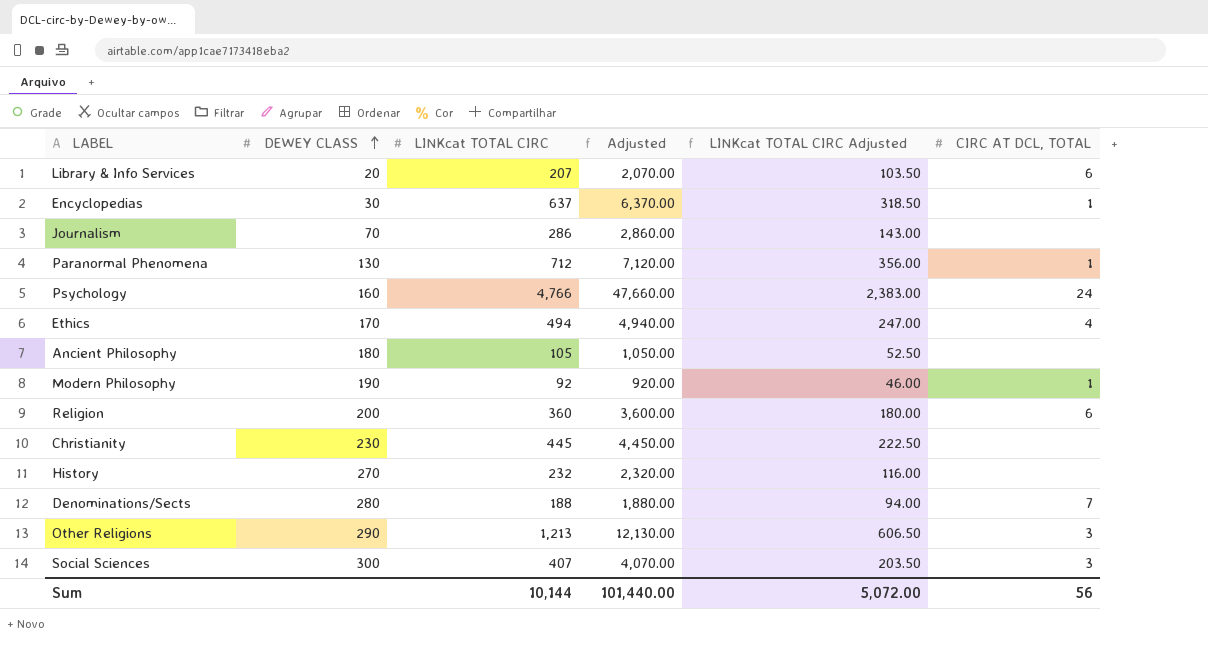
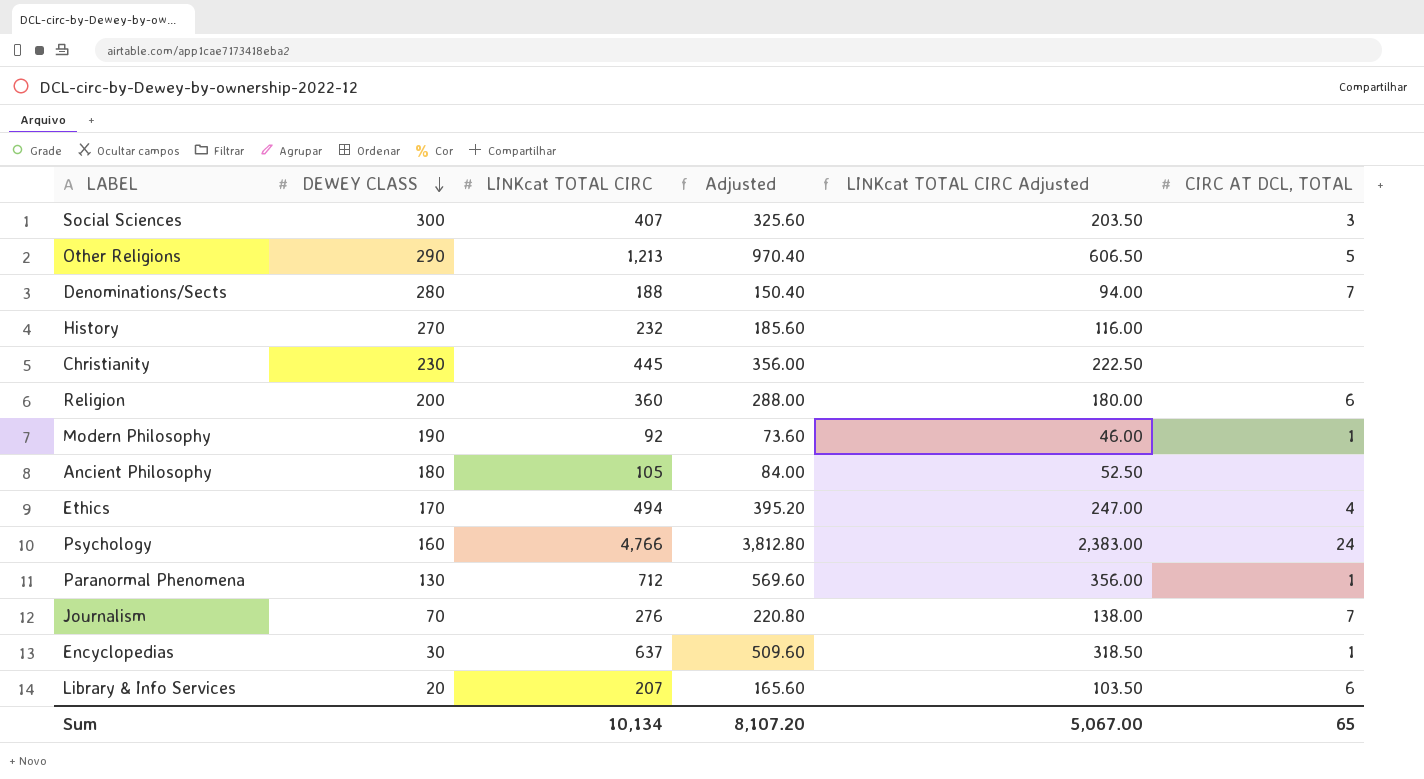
row order: DEWEY CLASS ascending -> DEWEY CLASS descending
column Adjusted | formula: [LINKcat TOTAL CIRC] * 10 -> [LINKcat TOTAL CIRC] * 0.8
Other Religions | CIRC AT DCL, TOTAL: 3 -> 5
Journalism | LINKcat TOTAL CIRC: 286 -> 276
Journalism | LINKcat TOTAL CIRC Adjusted: 143.00 -> 138.00
Journalism | CIRC AT DCL, TOTAL: none -> 7
Sum | LINKcat TOTAL CIRC: 10,144 -> 10,134
Sum | Adjusted: 101,440.00 -> 8,107.20
Sum | LINKcat TOTAL CIRC Adjusted: 5,072.00 -> 5,067.00
Sum | CIRC AT DCL, TOTAL: 56 -> 65

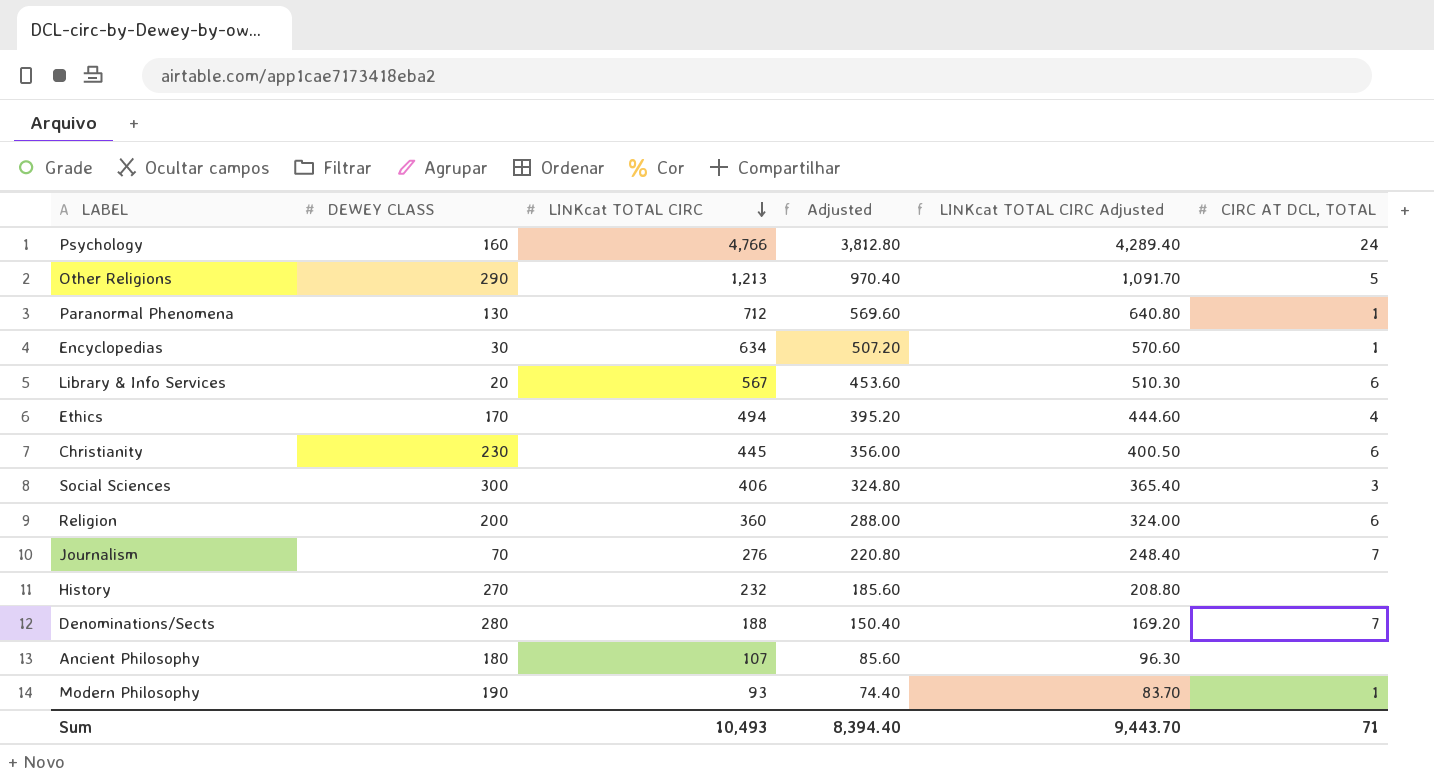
row order: DEWEY CLASS descending -> LINKcat TOTAL CIRC descending
column LINKcat TOTAL CIRC Adjusted | formula: [LINKcat TOTAL CIRC] * 0.5 -> [LINKcat TOTAL CIRC] * 0.9
Encyclopedias | LINKcat TOTAL CIRC: 637 -> 634
Encyclopedias | Adjusted: 509.60 -> 507.20
Library & Info Services | LINKcat TOTAL CIRC: 207 -> 567
Library & Info Services | Adjusted: 165.60 -> 453.60
Christianity | CIRC AT DCL, TOTAL: none -> 6
Social Sciences | LINKcat TOTAL CIRC: 407 -> 406
Social Sciences | Adjusted: 325.60 -> 324.80
Ancient Philosophy | LINKcat TOTAL CIRC: 105 -> 107
Ancient Philosophy | Adjusted: 84.00 -> 85.60
Modern Philosophy | LINKcat TOTAL CIRC: 92 -> 93
Modern Philosophy | Adjusted: 73.60 -> 74.40
Sum | LINKcat TOTAL CIRC: 10,134 -> 10,493
Sum | Adjusted: 8,107.20 -> 8,394.40
Sum | LINKcat TOTAL CIRC Adjusted: 5,067.00 -> 9,443.70
Sum | CIRC AT DCL, TOTAL: 65 -> 71

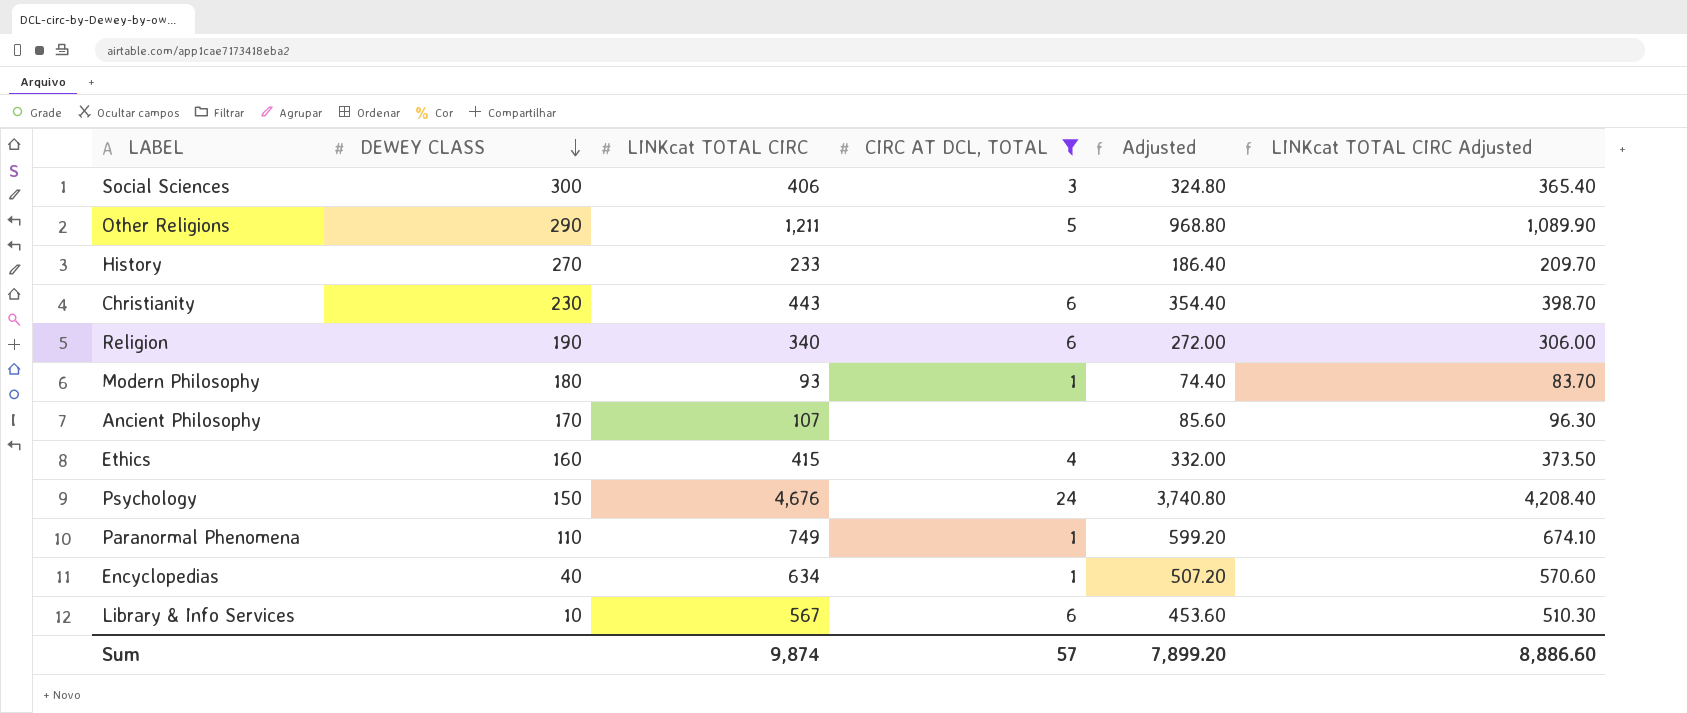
filter: none -> CIRC AT DCL, TOTAL != 7
row order: LINKcat TOTAL CIRC descending -> DEWEY CLASS descending
column CIRC AT DCL, TOTAL | position: 6 -> 4
Other Religions | LINKcat TOTAL CIRC: 1,213 -> 1,211
Other Religions | Adjusted: 970.40 -> 968.80
Other Religions | LINKcat TOTAL CIRC Adjusted: 1,091.70 -> 1,089.90
History | LINKcat TOTAL CIRC: 232 -> 233
History | Adjusted: 185.60 -> 186.40
History | LINKcat TOTAL CIRC Adjusted: 208.80 -> 209.70
Christianity | LINKcat TOTAL CIRC: 445 -> 443
Christianity | Adjusted: 356.00 -> 354.40
Christianity | LINKcat TOTAL CIRC Adjusted: 400.50 -> 398.70
Religion | DEWEY CLASS: 200 -> 190
Religion | LINKcat TOTAL CIRC: 360 -> 340
Religion | Adjusted: 288.00 -> 272.00
Religion | LINKcat TOTAL CIRC Adjusted: 324.00 -> 306.00
Modern Philosophy | DEWEY CLASS: 190 -> 180
Ancient Philosophy | DEWEY CLASS: 180 -> 170
Ethics | DEWEY CLASS: 170 -> 160
Ethics | LINKcat TOTAL CIRC: 494 -> 415
Ethics | Adjusted: 395.20 -> 332.00
Ethics | LINKcat TOTAL CIRC Adjusted: 444.60 -> 373.50
Psychology | DEWEY CLASS: 160 -> 150
Psychology | LINKcat TOTAL CIRC: 4,766 -> 4,676
Psychology | Adjusted: 3,812.80 -> 3,740.80
Psychology | LINKcat TOTAL CIRC Adjusted: 4,289.40 -> 4,208.40
Paranormal Phenomena | DEWEY CLASS: 130 -> 110
Paranormal Phenomena | LINKcat TOTAL CIRC: 712 -> 749
Paranormal Phenomena | Adjusted: 569.60 -> 599.20
Paranormal Phenomena | LINKcat TOTAL CIRC Adjusted: 640.80 -> 674.10
Encyclopedias | DEWEY CLASS: 30 -> 40
Library & Info Services | DEWEY CLASS: 20 -> 10
Sum | LINKcat TOTAL CIRC: 10,493 -> 9,874
Sum | CIRC AT DCL, TOTAL: 71 -> 57
Sum | Adjusted: 8,394.40 -> 7,899.20
Sum | LINKcat TOTAL CIRC Adjusted: 9,443.70 -> 8,886.60

